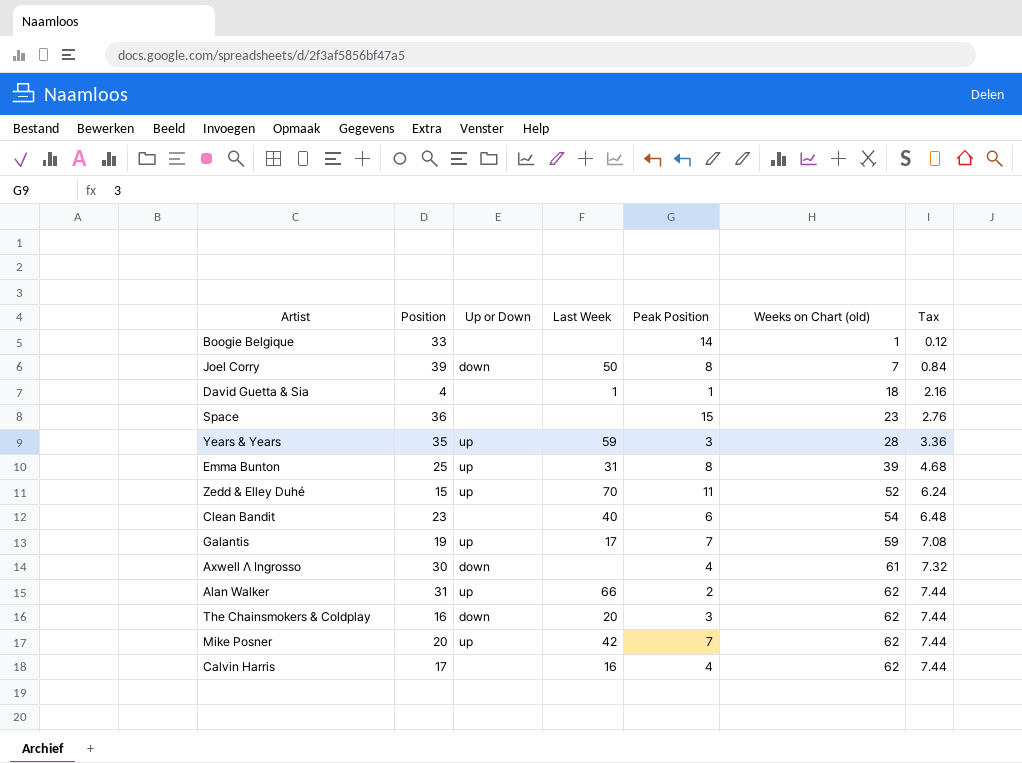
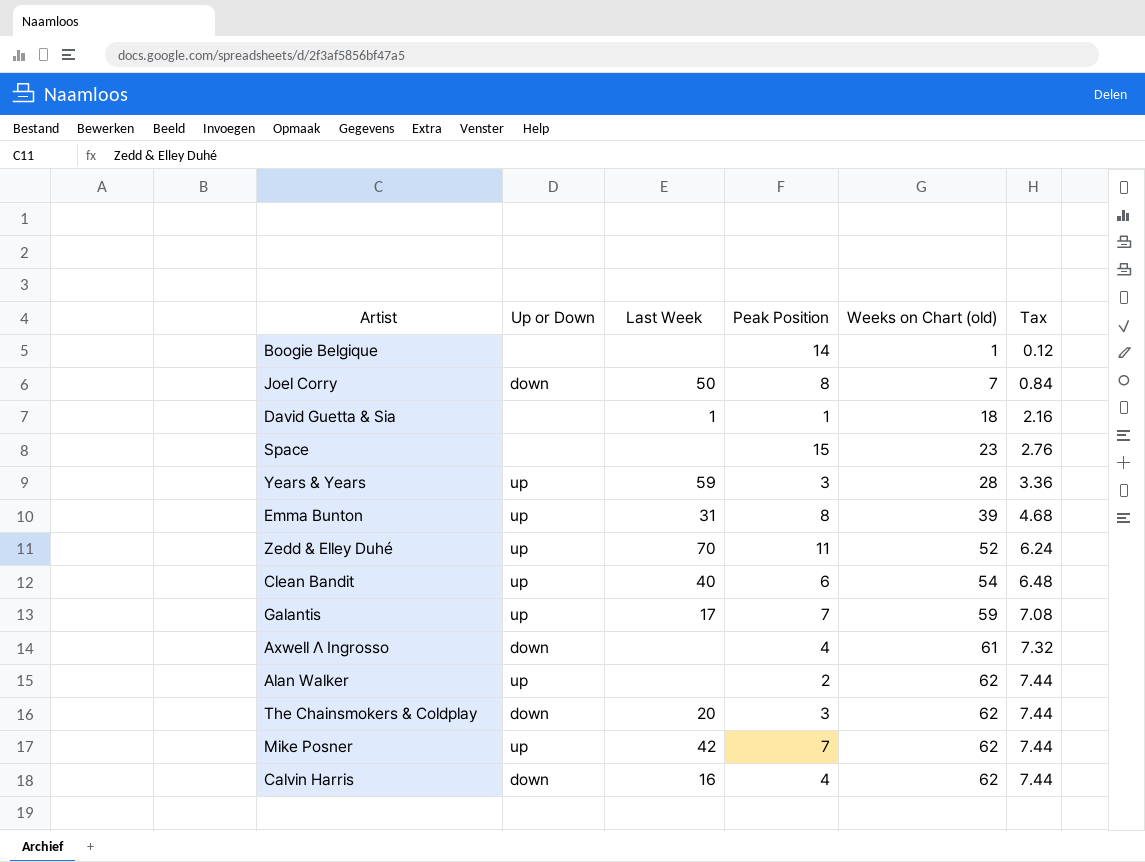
column Position | position: 2 -> none
Clean Bandit | Up or Down: none -> up
Alan Walker | Last Week: 66 -> none
Calvin Harris | Up or Down: none -> down

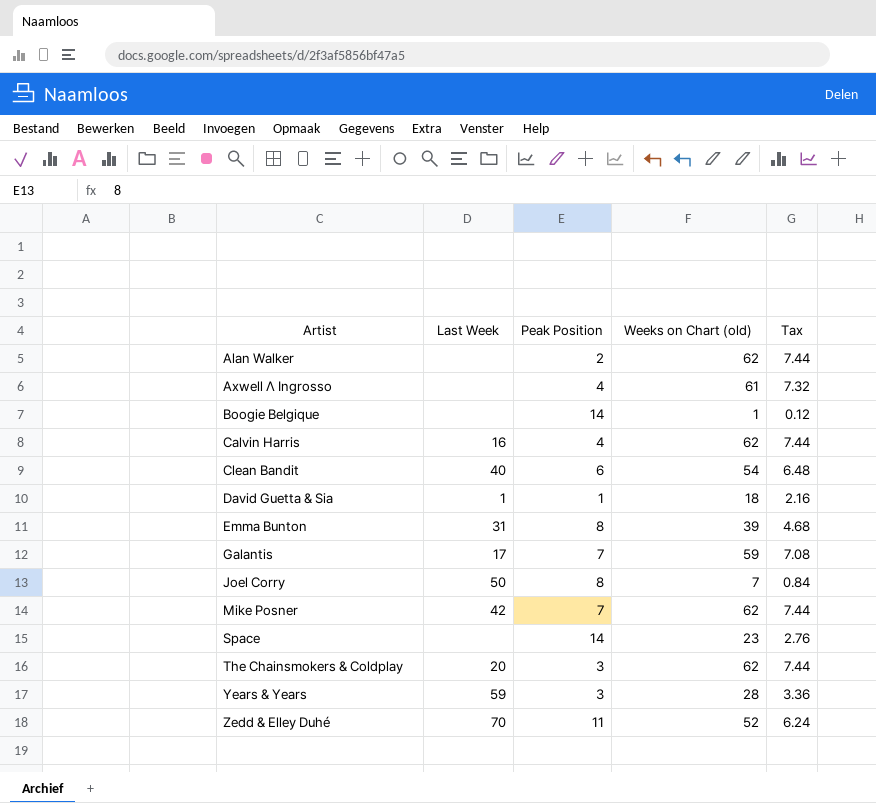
row order: Weeks on Chart (old) ascending -> Artist ascending
column Up or Down | position: 2 -> none
Space | Peak Position: 15 -> 14

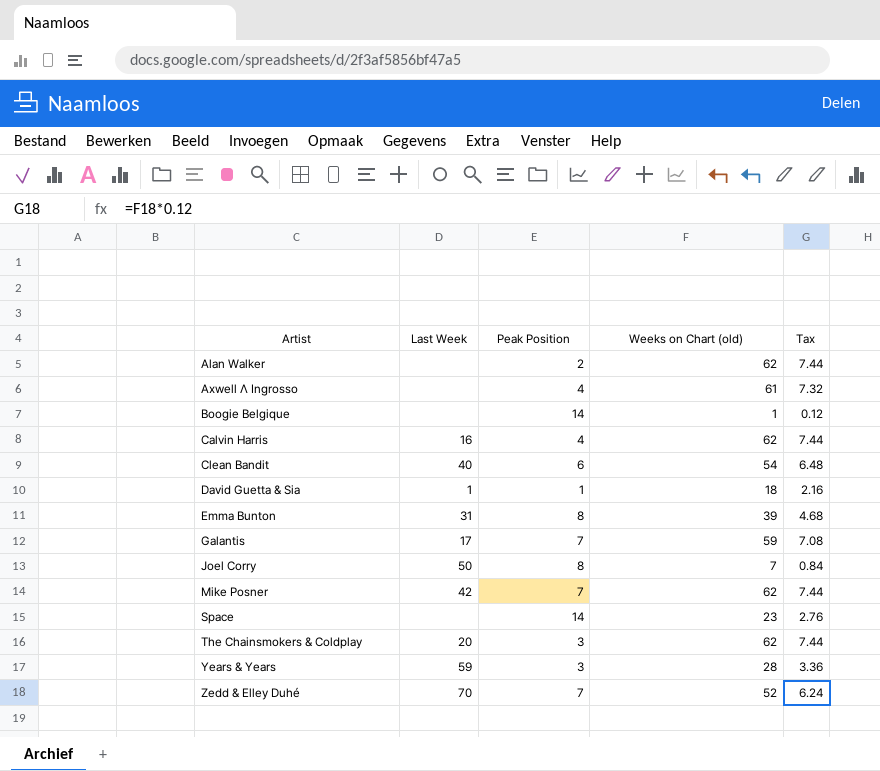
Zedd & Elley Duhé | Peak Position: 11 -> 7

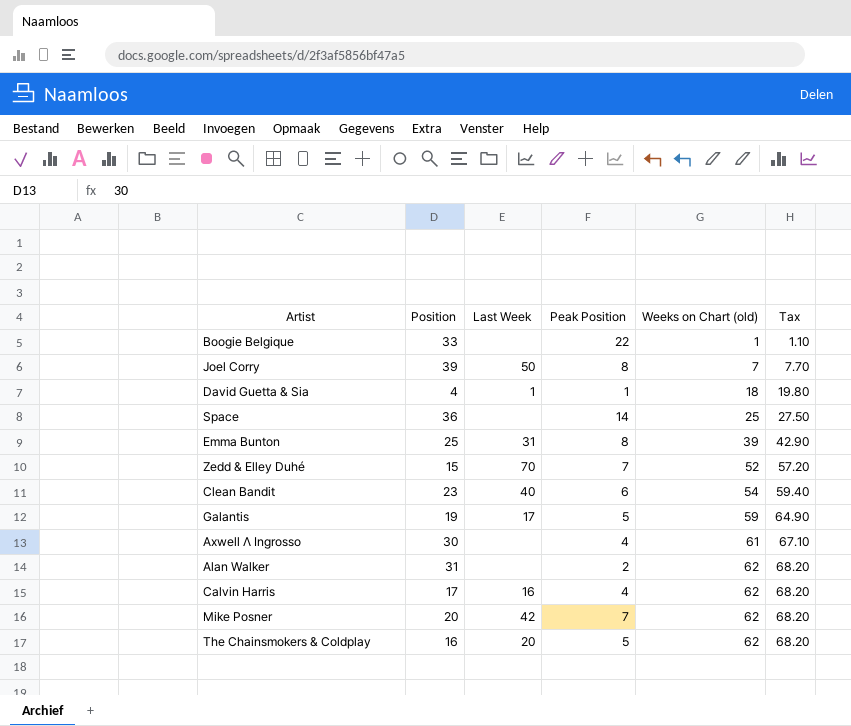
row order: Artist ascending -> Weeks on Chart (old) ascending
column Position | position: none -> 2
column Tax | formula: [Weeks on Chart (old)] * 0.12 -> [Weeks on Chart (old)] * 1.1
row Years & Years: 59 | 3 | 28 | 3.36 -> none
Boogie Belgique | Peak Position: 14 -> 22
Space | Weeks on Chart (old): 23 -> 25
Galantis | Peak Position: 7 -> 5
The Chainsmokers & Coldplay | Peak Position: 3 -> 5

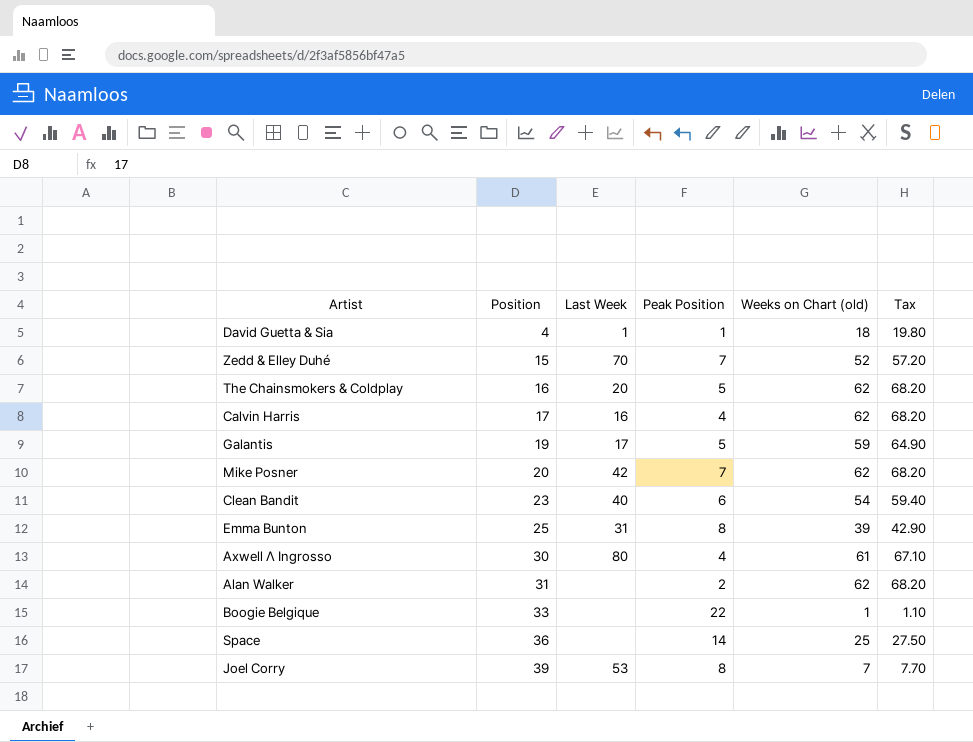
row order: Weeks on Chart (old) ascending -> Position ascending
Axwell Λ Ingrosso | Last Week: none -> 80
Joel Corry | Last Week: 50 -> 53

